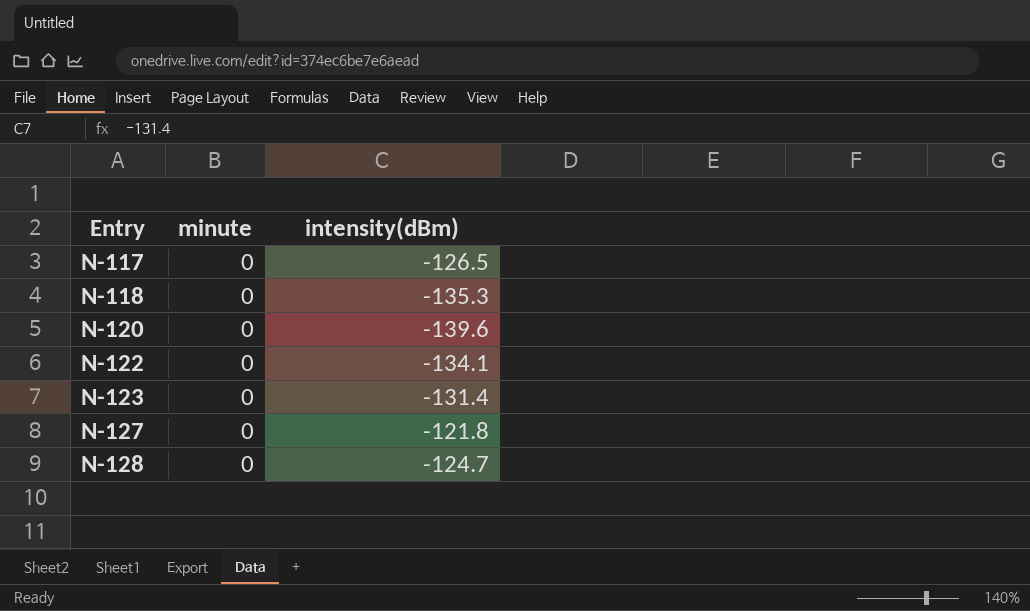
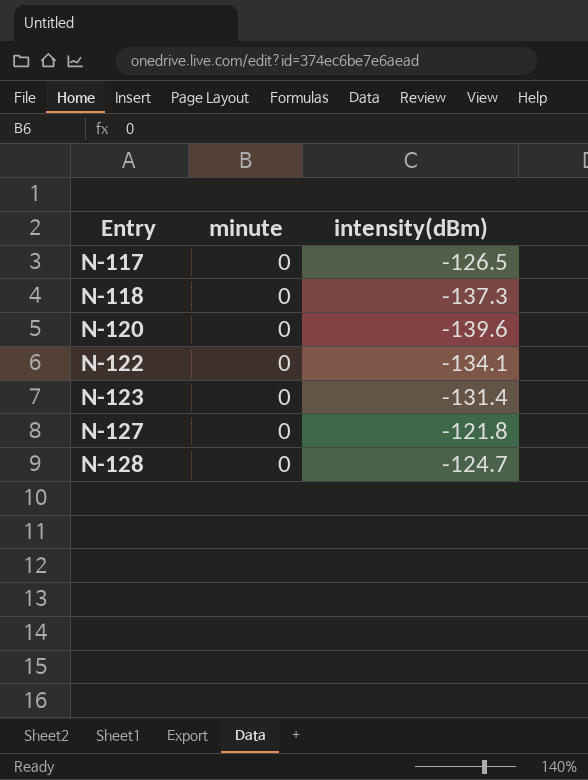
N-118 | intensity(dBm): -135.3 -> -137.3

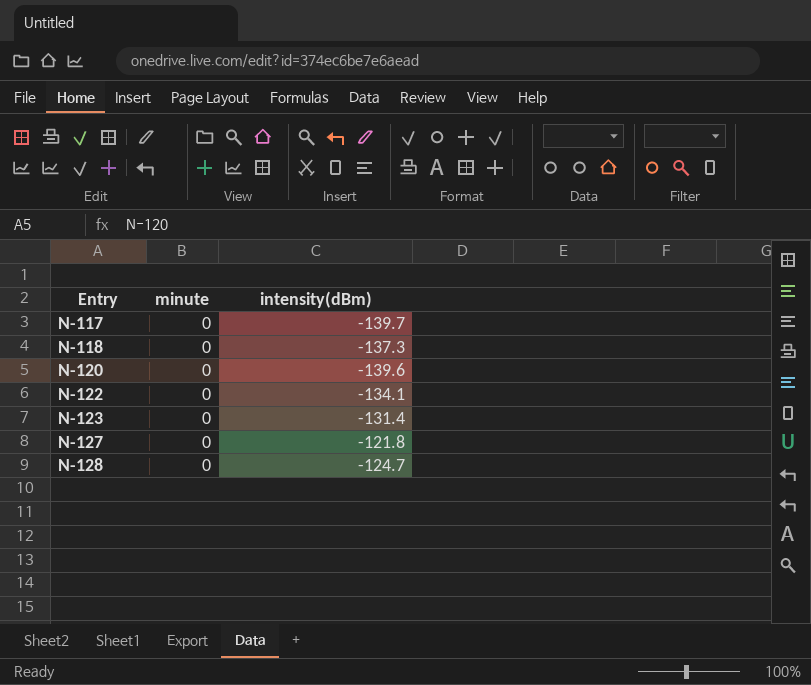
N-117 | intensity(dBm): -126.5 -> -139.7

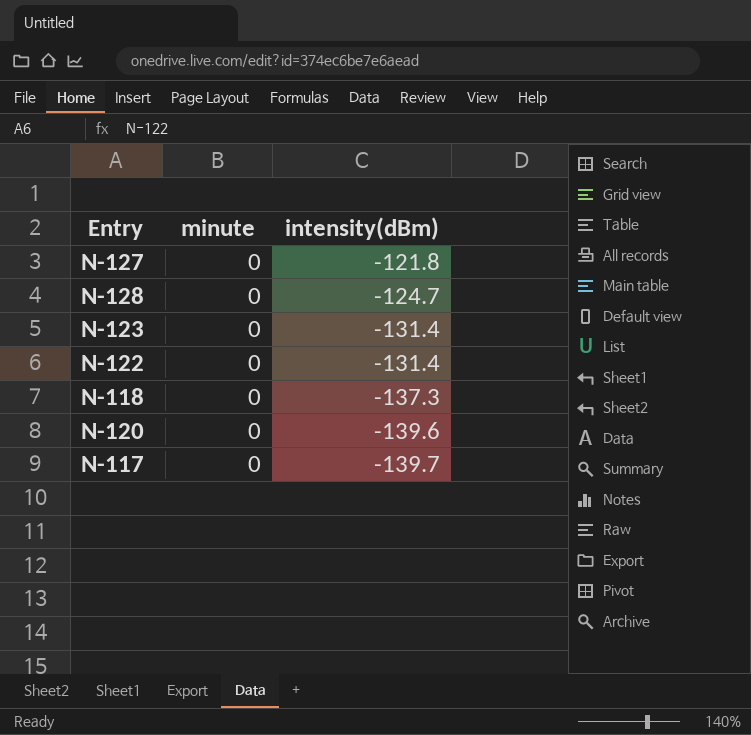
row order: Entry ascending -> intensity(dBm) descending
N-122 | intensity(dBm): -134.1 -> -131.4

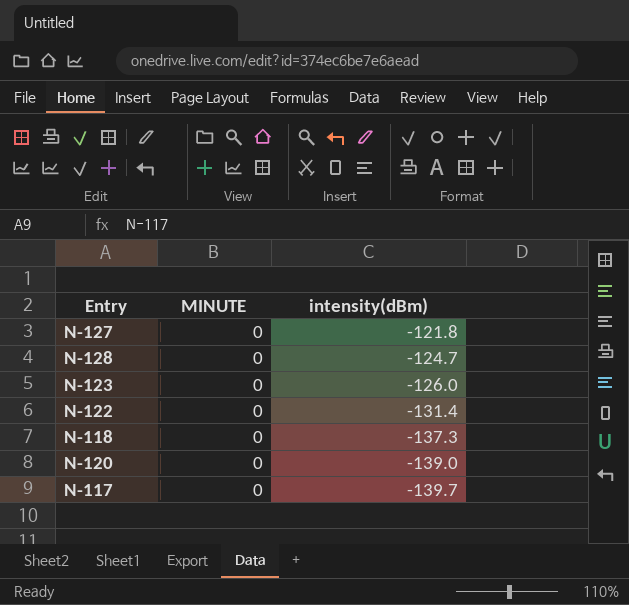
column name: minute -> MINUTE
N-123 | intensity(dBm): -131.4 -> -126.0
N-120 | intensity(dBm): -139.6 -> -139.0

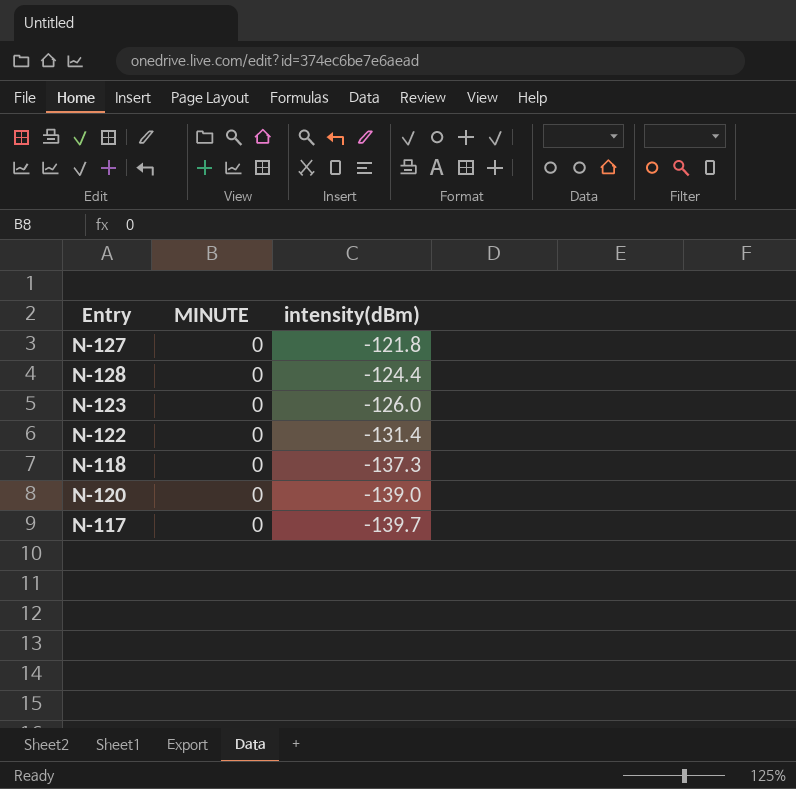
N-128 | intensity(dBm): -124.7 -> -124.4

